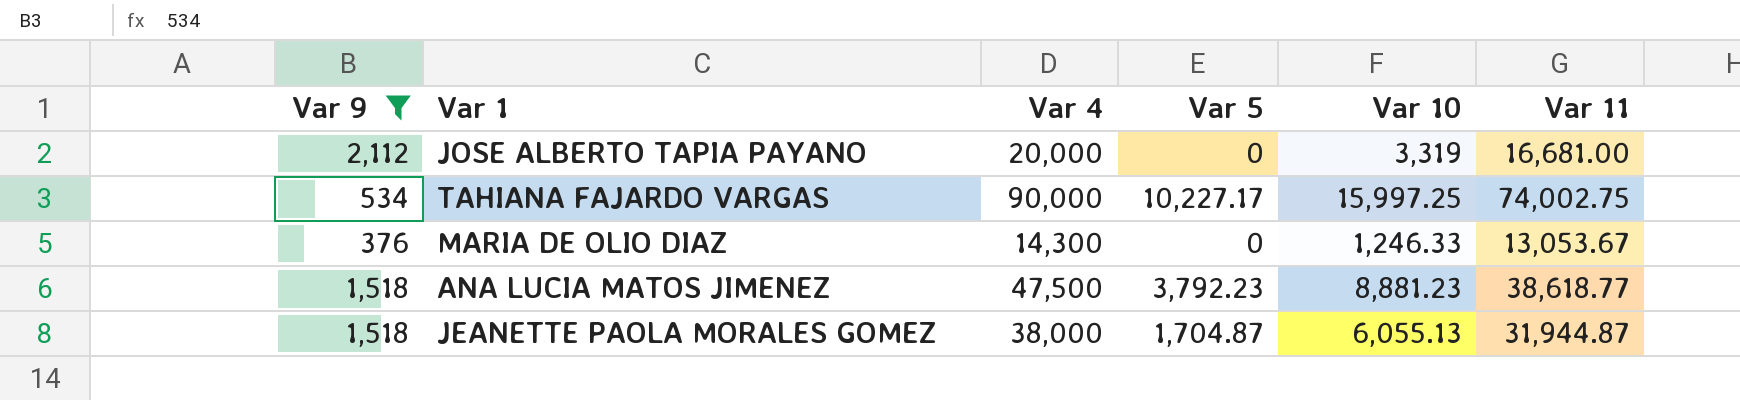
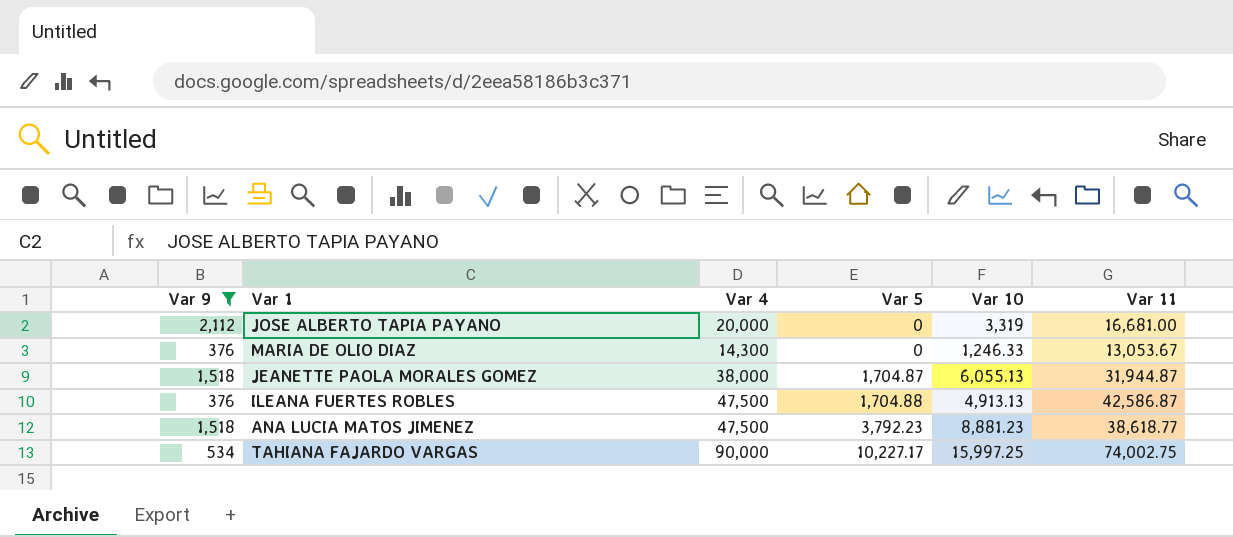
row order: none -> Var 5 ascending
row ILEANA FUERTES ROBLES: none -> 376 | 47,500 | 1,704.88 | 4,913.13 | 42,586.87

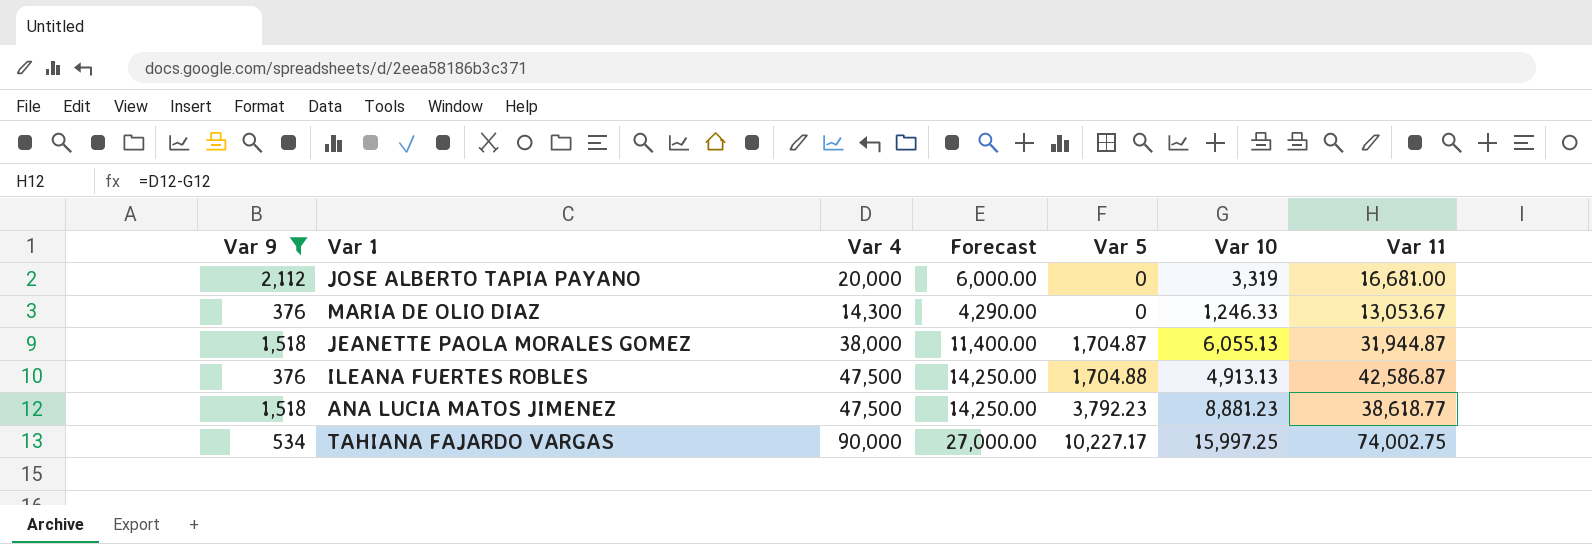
column Forecast | formula: none -> [Var 4] * 0.3

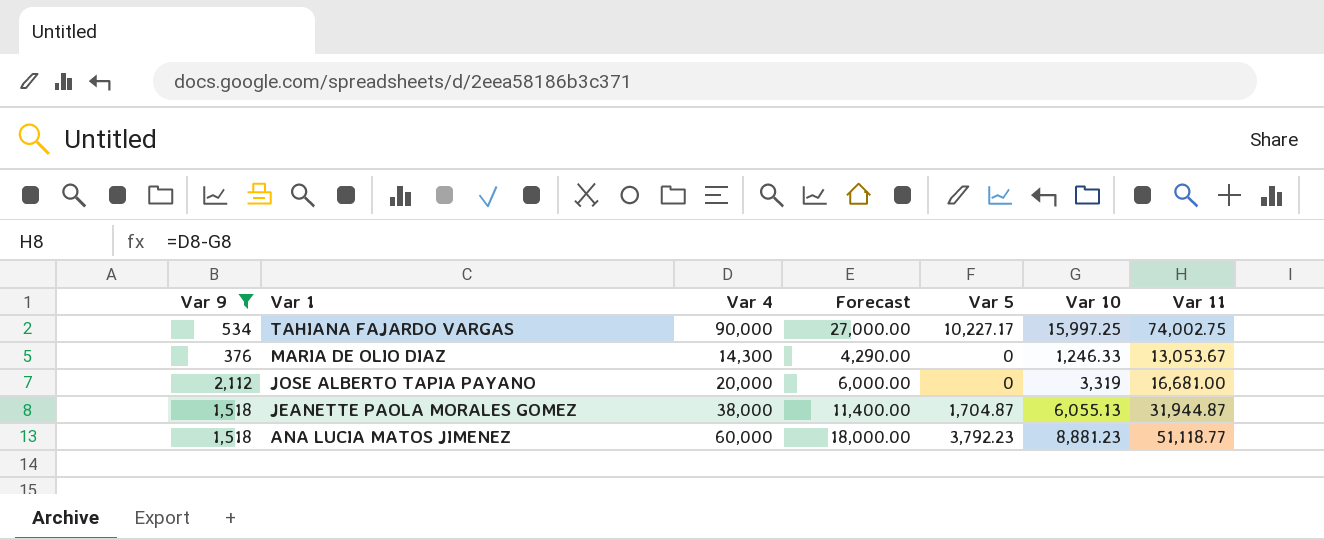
row order: Var 5 ascending -> Var 1 descending
row ILEANA FUERTES ROBLES: 376 | 47,500 | 14,250.00 | 1,704.88 | 4,913.13 | 42,586.87 -> none
ANA LUCIA MATOS JIMENEZ | Var 4: 47,500 -> 60,000
ANA LUCIA MATOS JIMENEZ | Forecast: 14,250.00 -> 18,000.00
ANA LUCIA MATOS JIMENEZ | Var 11: 38,618.77 -> 51,118.77

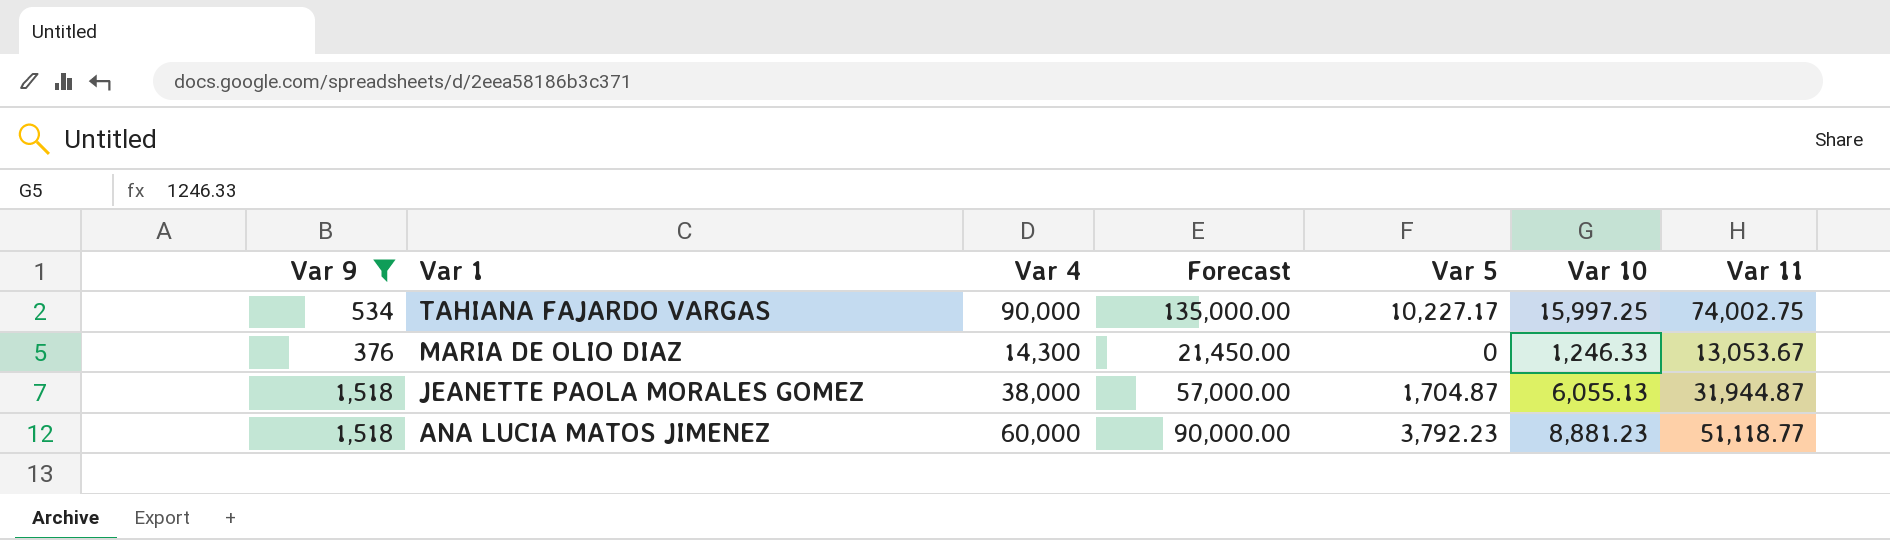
column Forecast | formula: [Var 4] * 0.3 -> [Var 4] * 1.5
row JOSE ALBERTO TAPIA PAYANO: 2,112 | 20,000 | 6,000.00 | 0 | 3,319 | 16,681.00 -> none

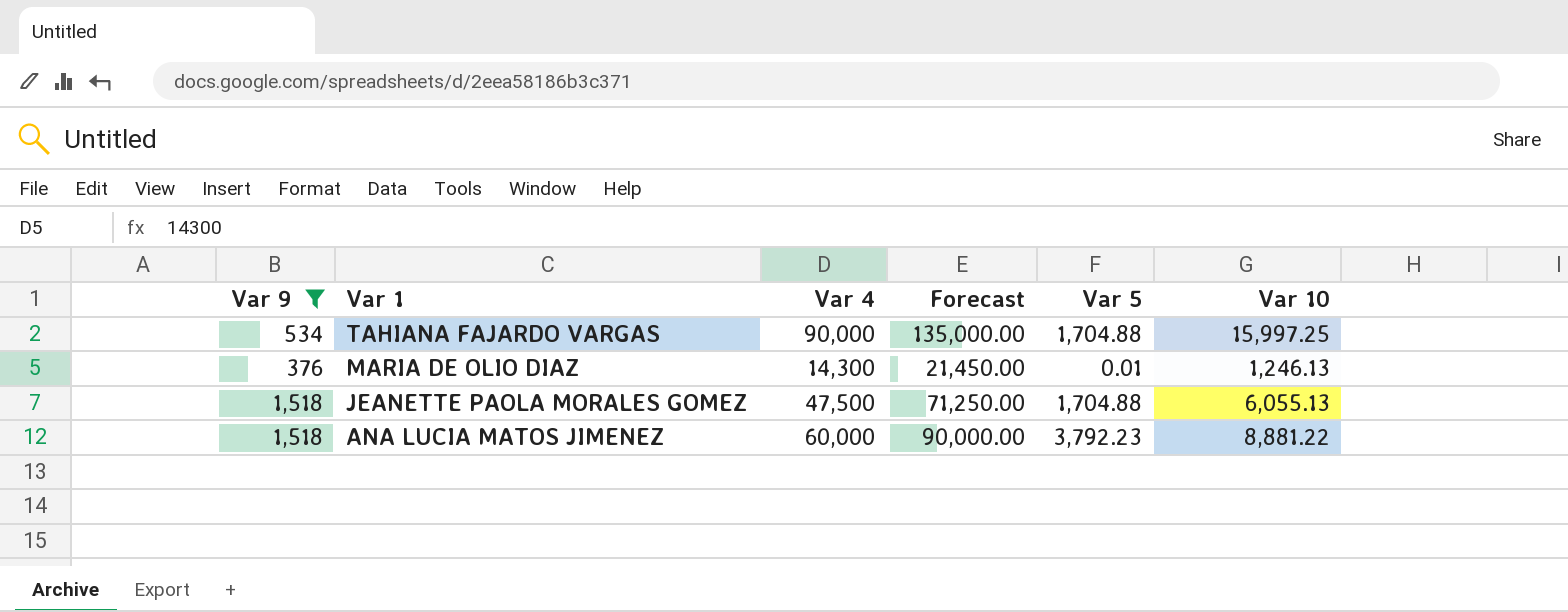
column Var 11 | formula: [Var 4] - [Var 10] -> none
TAHIANA FAJARDO VARGAS | Var 5: 10,227.17 -> 1,704.88
MARIA DE OLIO DIAZ | Var 5: 0 -> 0.01
MARIA DE OLIO DIAZ | Var 10: 1,246.33 -> 1,246.13
JEANETTE PAOLA MORALES GOMEZ | Var 4: 38,000 -> 47,500
JEANETTE PAOLA MORALES GOMEZ | Forecast: 57,000.00 -> 71,250.00
JEANETTE PAOLA MORALES GOMEZ | Var 5: 1,704.87 -> 1,704.88
ANA LUCIA MATOS JIMENEZ | Var 10: 8,881.23 -> 8,881.22

